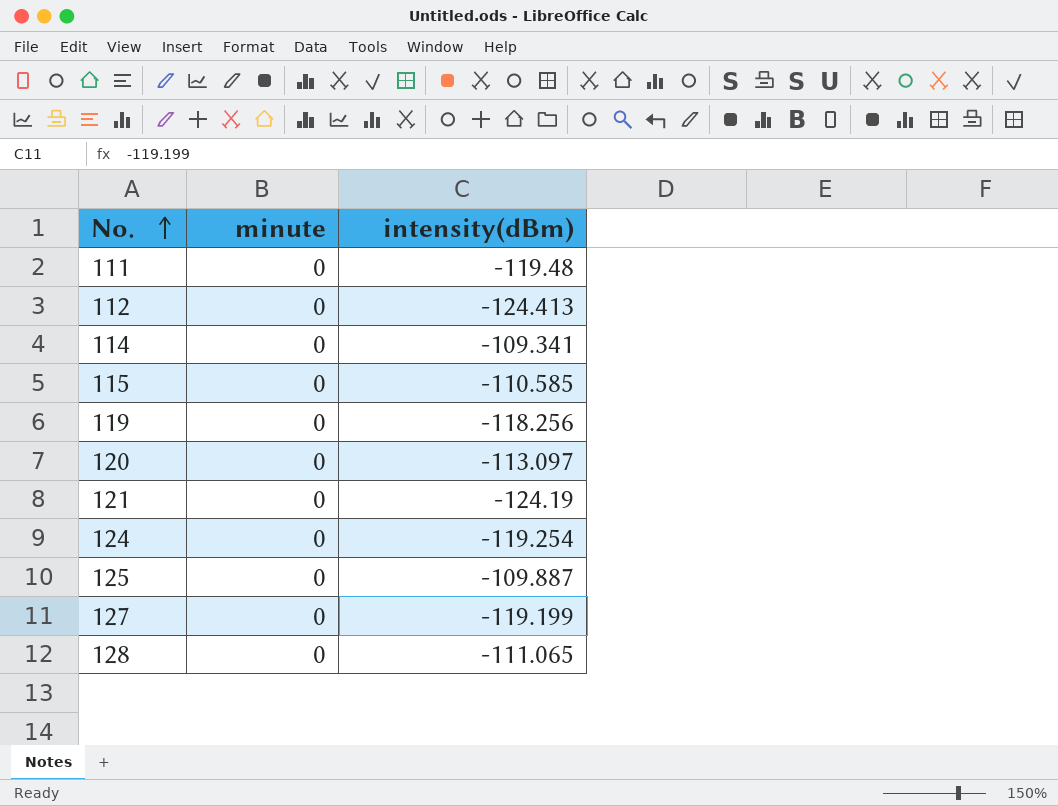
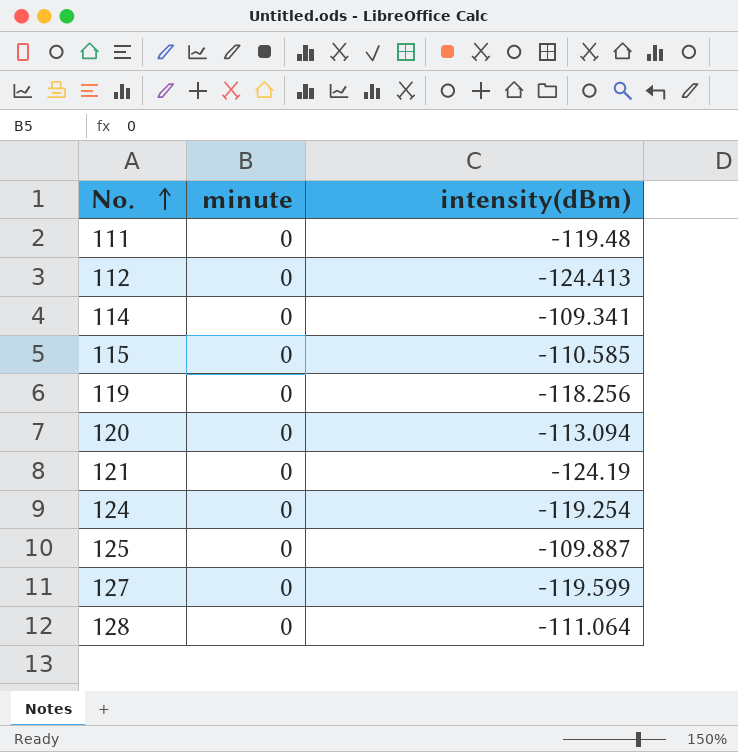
120 | intensity(dBm): -113.097 -> -113.094
127 | intensity(dBm): -119.199 -> -119.599
128 | intensity(dBm): -111.065 -> -111.064

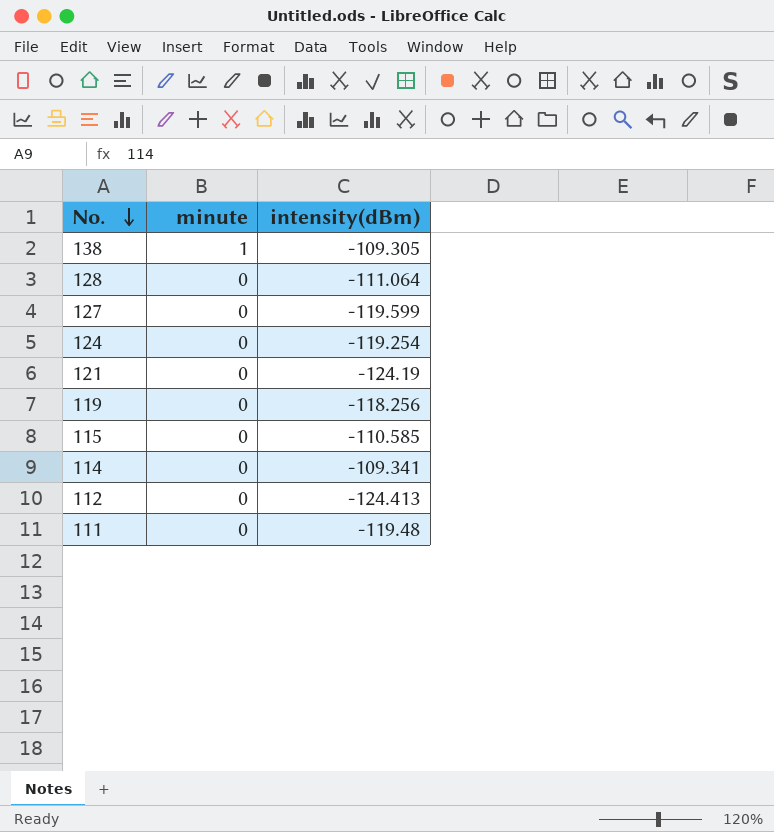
row order: No. ascending -> No. descending
row 120: 0 | -113.094 -> none
row 125: 0 | -109.887 -> none
row 138: none -> 1 | -109.305

